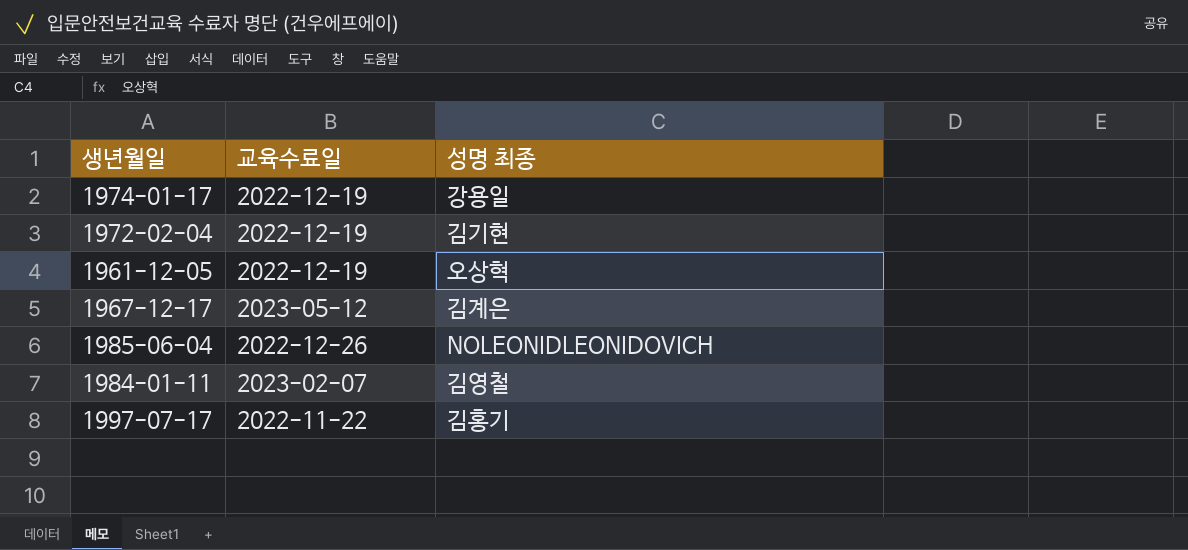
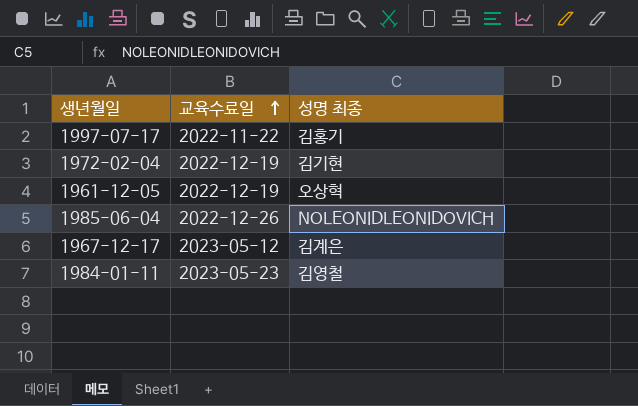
row order: none -> 교육수료일 ascending
row 1974-01-17: 2022-12-19 | 강용일 -> none
1984-01-11 | 교육수료일: 2023-02-07 -> 2023-05-23

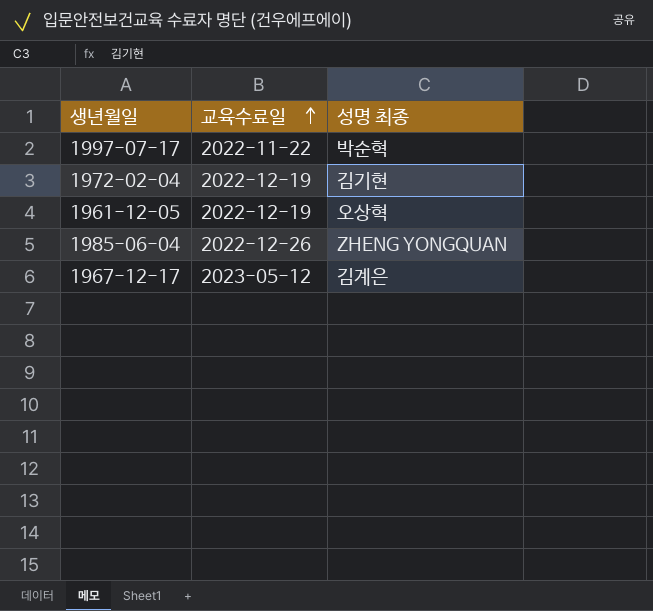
row 1984-01-11: 2023-05-23 | 김영철 -> none
1997-07-17 | 성명 최종: 김홍기 -> 박순혁
1985-06-04 | 성명 최종: NOLEONIDLEONIDOVICH -> ZHENG YONGQUAN

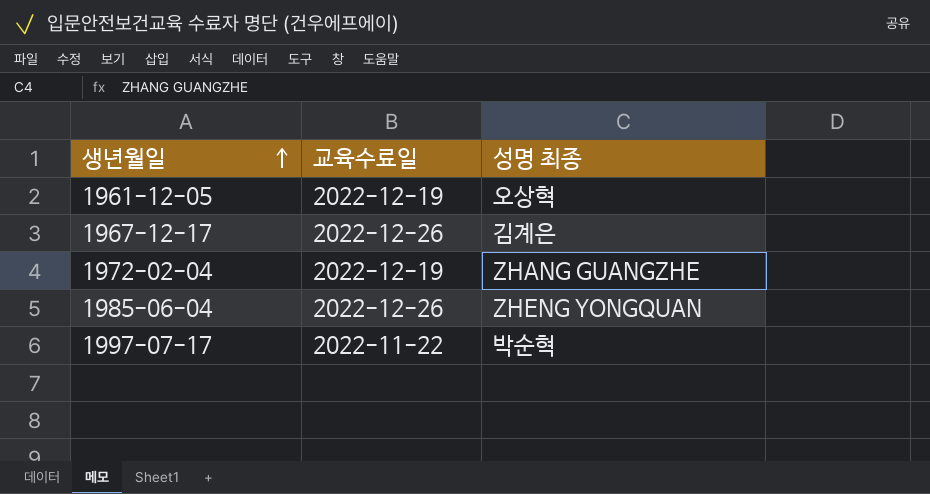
row order: 교육수료일 ascending -> 생년월일 ascending
1967-12-17 | 교육수료일: 2023-05-12 -> 2022-12-26
1972-02-04 | 성명 최종: 김기현 -> ZHANG GUANGZHE

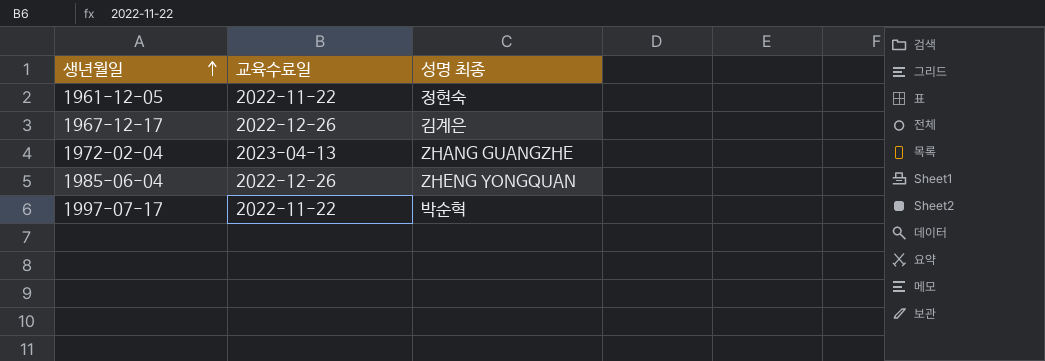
1961-12-05 | 교육수료일: 2022-12-19 -> 2022-11-22
1961-12-05 | 성명 최종: 오상혁 -> 정현숙
1972-02-04 | 교육수료일: 2022-12-19 -> 2023-04-13

